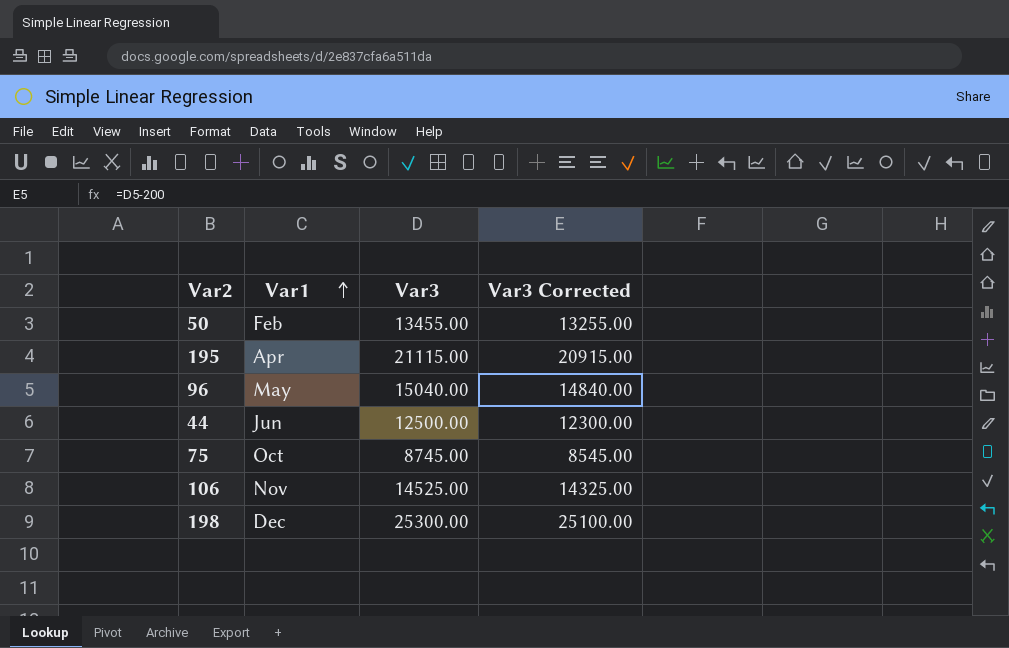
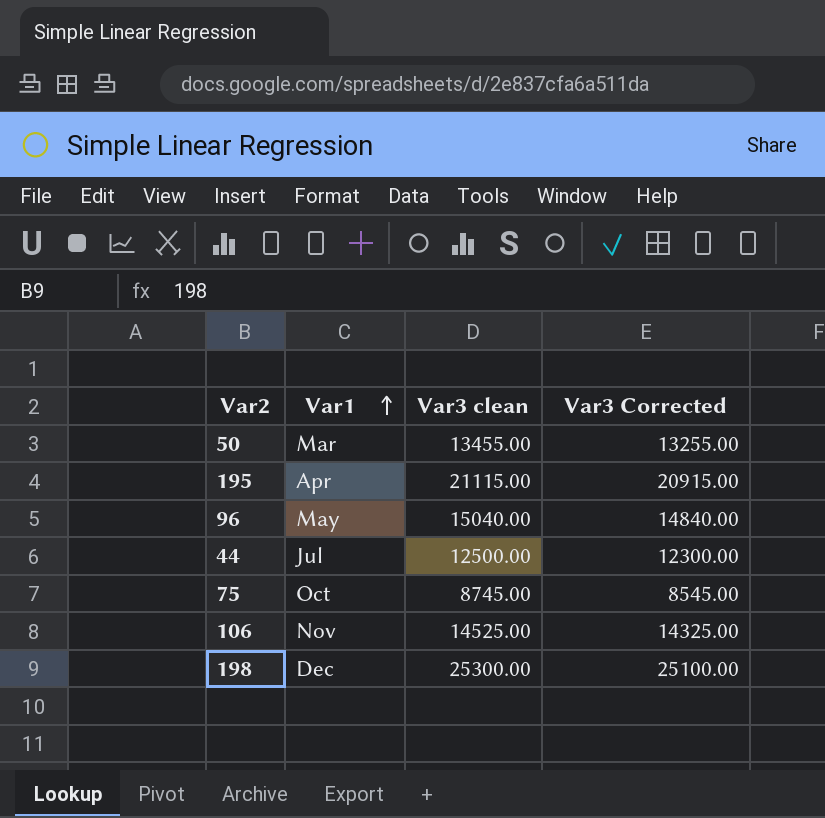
column name: Var3 -> Var3 clean
50 | Var1: Feb -> Mar
44 | Var1: Jun -> Jul

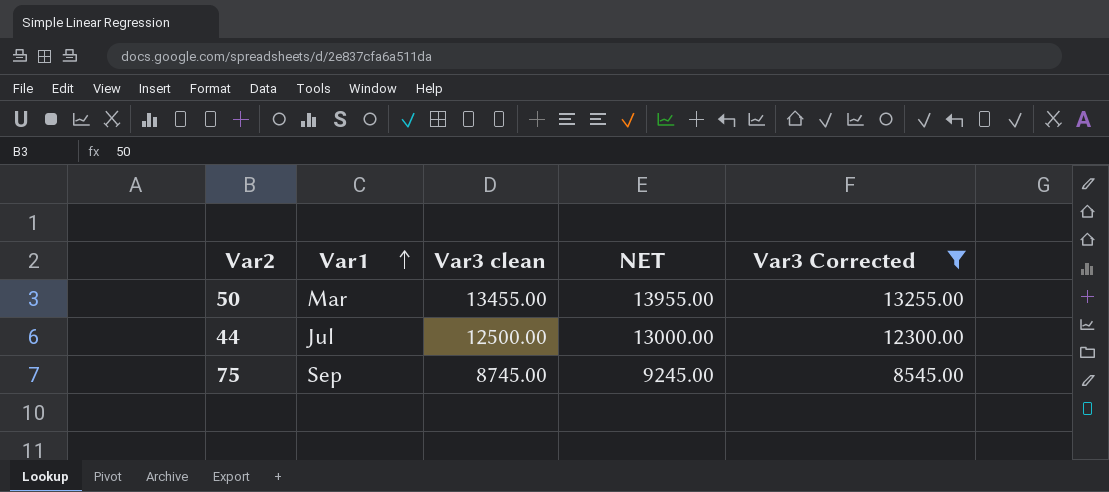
filter: none -> Var3 Corrected <= 13255.00
column NET | formula: none -> [Var3 clean] + 500
75 | Var1: Oct -> Sep

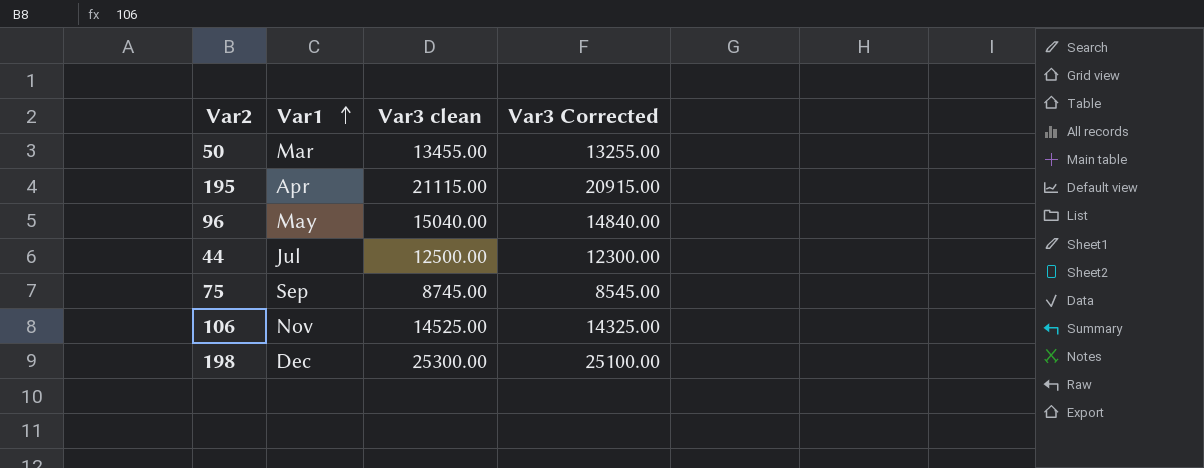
filter: Var3 Corrected <= 13255.00 -> none
column NET | formula: [Var3 clean] + 500 -> none

